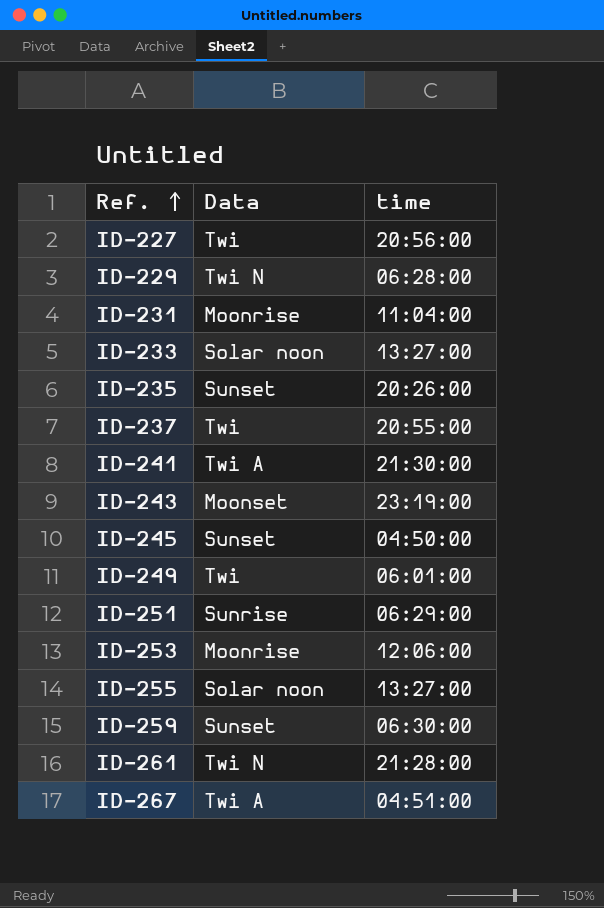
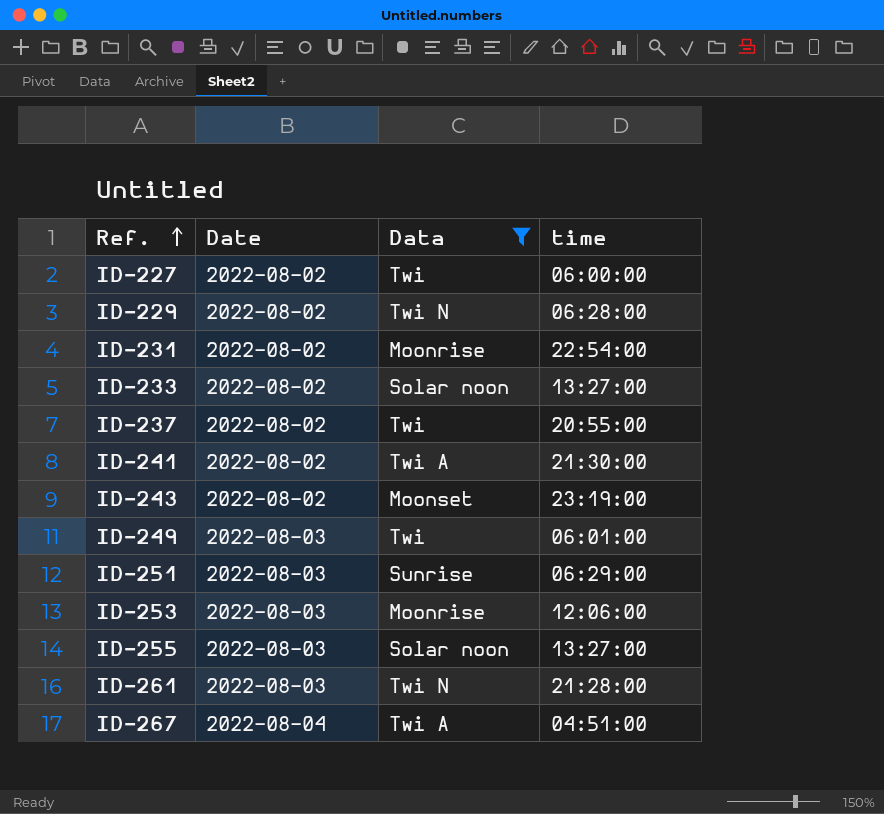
filter: none -> Data != Sunset
column Date | position: none -> 2
ID-227 | time: 20:56:00 -> 06:00:00
ID-231 | time: 11:04:00 -> 22:54:00

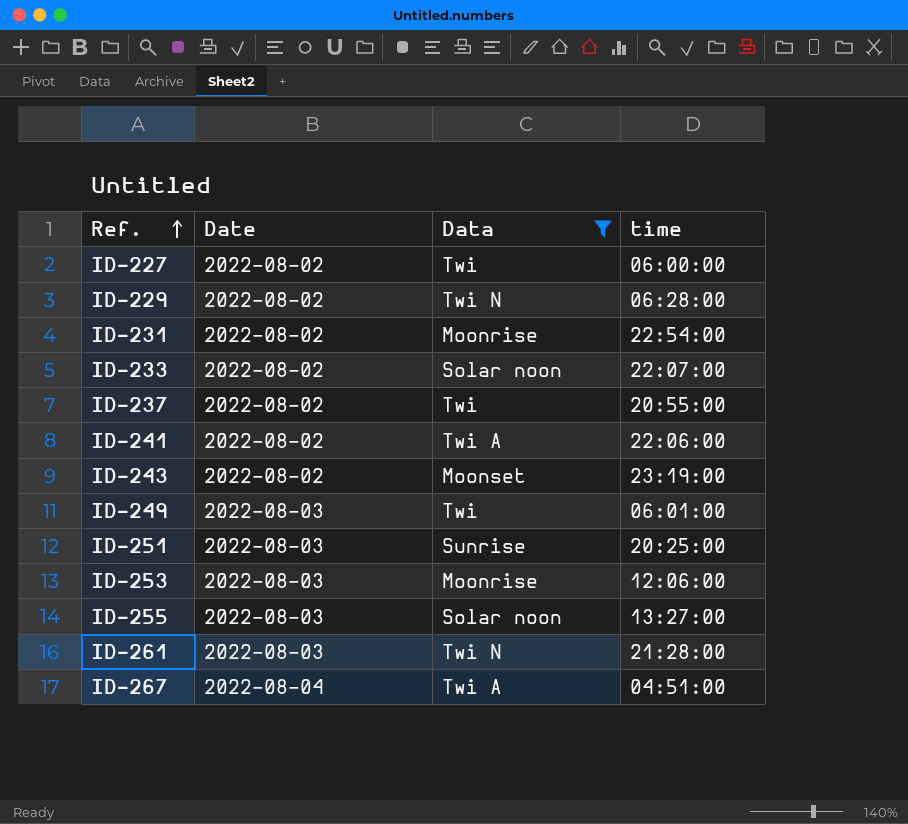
ID-233 | time: 13:27:00 -> 22:07:00
ID-241 | time: 21:30:00 -> 22:06:00
ID-251 | time: 06:29:00 -> 20:25:00

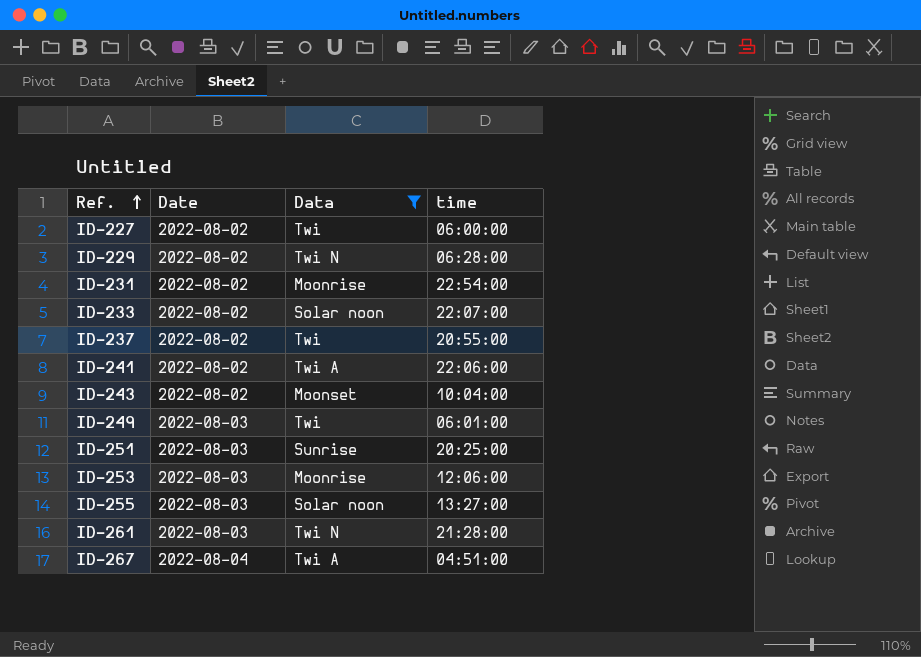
ID-243 | time: 23:19:00 -> 10:04:00

